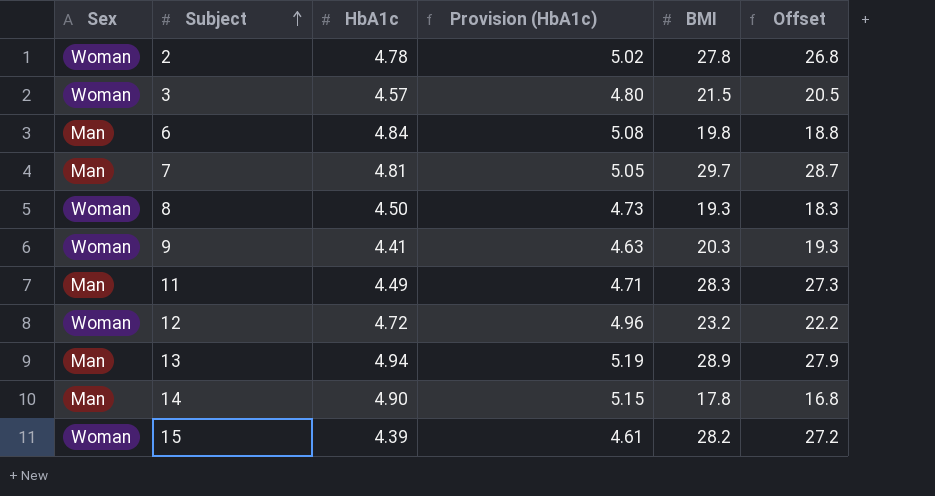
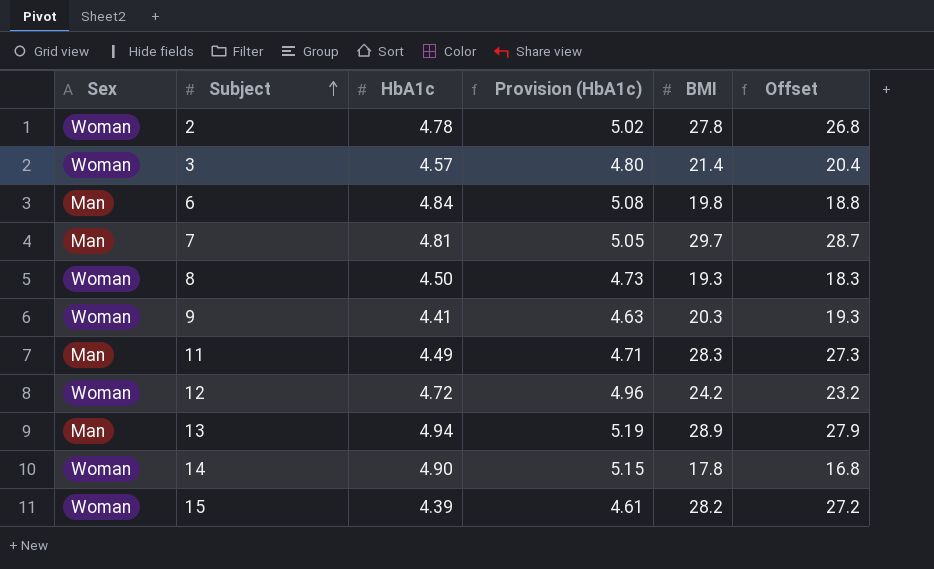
3 | BMI: 21.5 -> 21.4
3 | Offset: 20.5 -> 20.4
12 | BMI: 23.2 -> 24.2
12 | Offset: 22.2 -> 23.2
14 | Sex: Man -> Woman

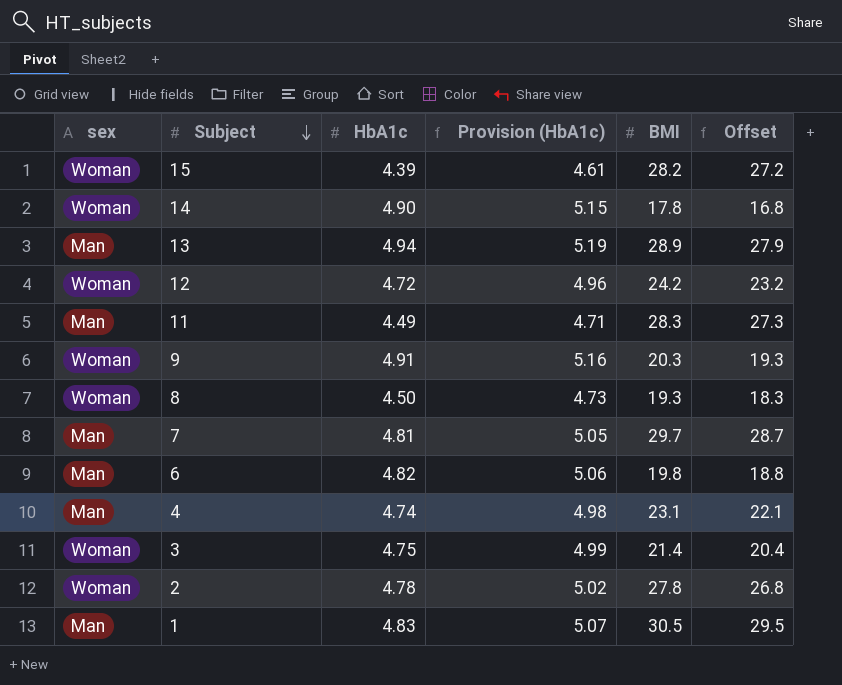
row order: Subject ascending -> Subject descending
column name: Sex -> sex
9 | HbA1c: 4.41 -> 4.91
9 | Provision (HbA1c): 4.63 -> 5.16
6 | HbA1c: 4.84 -> 4.82
6 | Provision (HbA1c): 5.08 -> 5.06
row 4: none -> Man | 4.74 | 4.98 | 23.1 | 22.1
3 | HbA1c: 4.57 -> 4.75
3 | Provision (HbA1c): 4.80 -> 4.99
row 1: none -> Man | 4.83 | 5.07 | 30.5 | 29.5

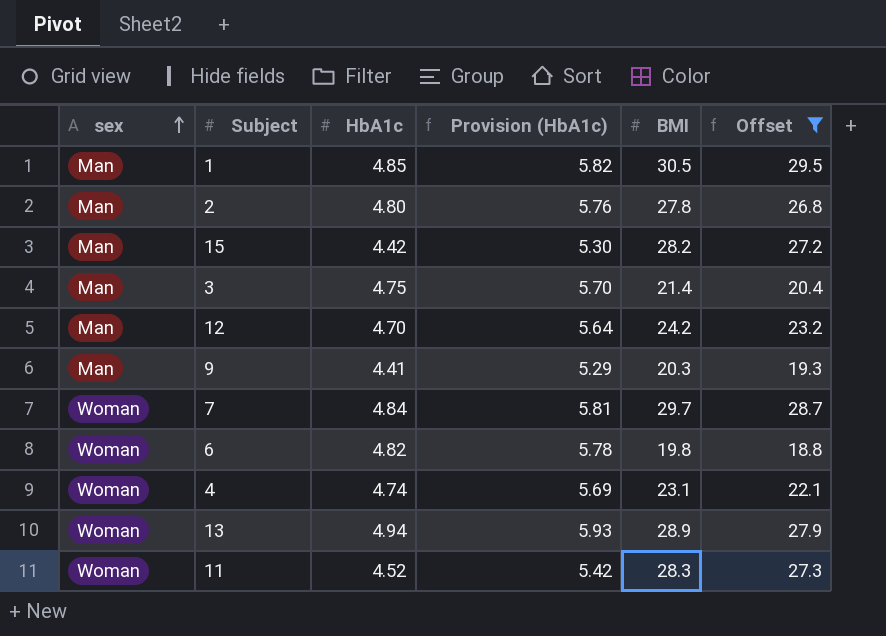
filter: none -> Offset >= 18.8
row order: Subject descending -> sex ascending
column Provision (HbA1c) | formula: [HbA1c] * 1.05 -> [HbA1c] * 1.2
1 | HbA1c: 4.83 -> 4.85
2 | sex: Woman -> Man
2 | HbA1c: 4.78 -> 4.80
15 | sex: Woman -> Man
15 | HbA1c: 4.39 -> 4.42
3 | sex: Woman -> Man
12 | sex: Woman -> Man
12 | HbA1c: 4.72 -> 4.70
9 | sex: Woman -> Man
9 | HbA1c: 4.91 -> 4.41
7 | sex: Man -> Woman
7 | HbA1c: 4.81 -> 4.84
6 | sex: Man -> Woman
4 | sex: Man -> Woman
13 | sex: Man -> Woman
11 | sex: Man -> Woman
11 | HbA1c: 4.49 -> 4.52

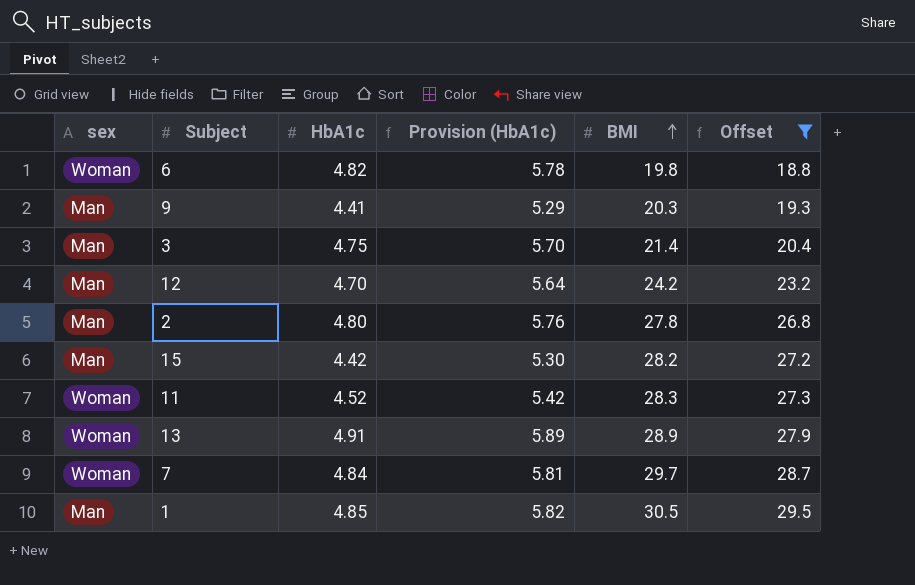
row order: sex ascending -> BMI ascending
row 4: Woman | 4.74 | 5.69 | 23.1 | 22.1 -> none
13 | HbA1c: 4.94 -> 4.91
13 | Provision (HbA1c): 5.93 -> 5.89

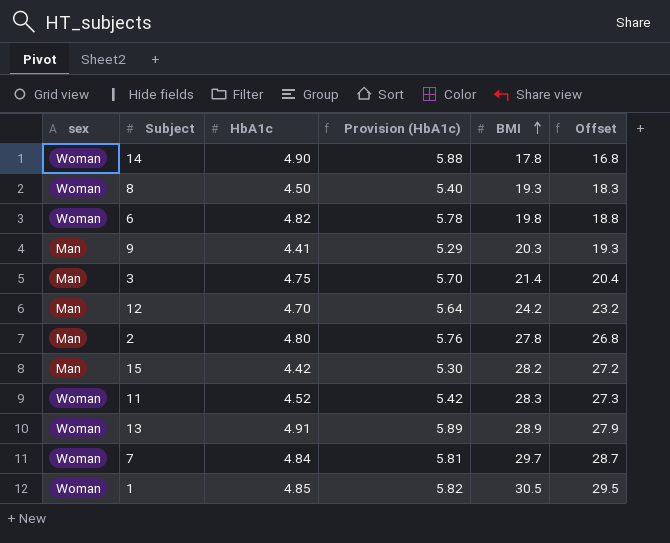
filter: Offset >= 18.8 -> none
1 | sex: Man -> Woman

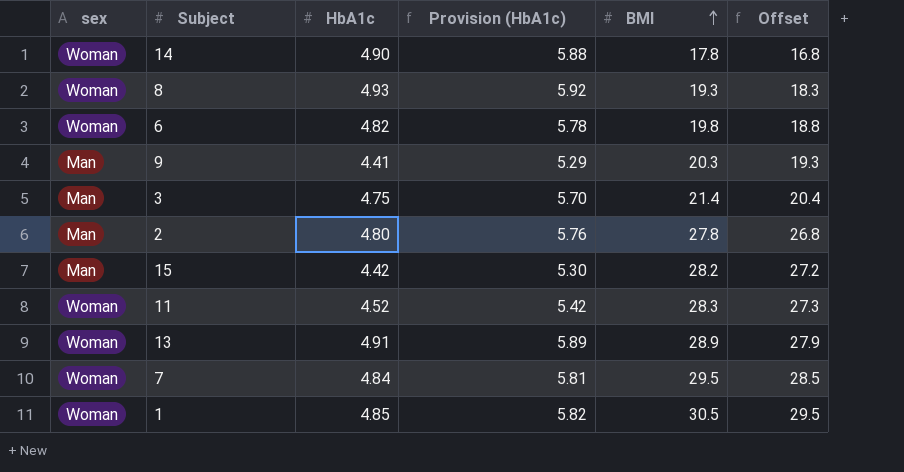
row 12: Man | 4.70 | 5.64 | 24.2 | 23.2 -> none
8 | HbA1c: 4.50 -> 4.93
8 | Provision (HbA1c): 5.40 -> 5.92
7 | BMI: 29.7 -> 29.5
7 | Offset: 28.7 -> 28.5

